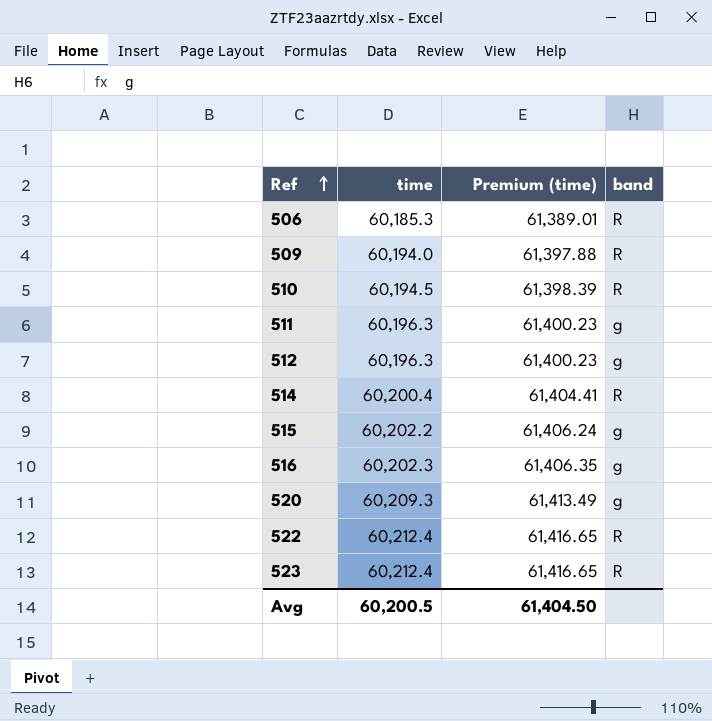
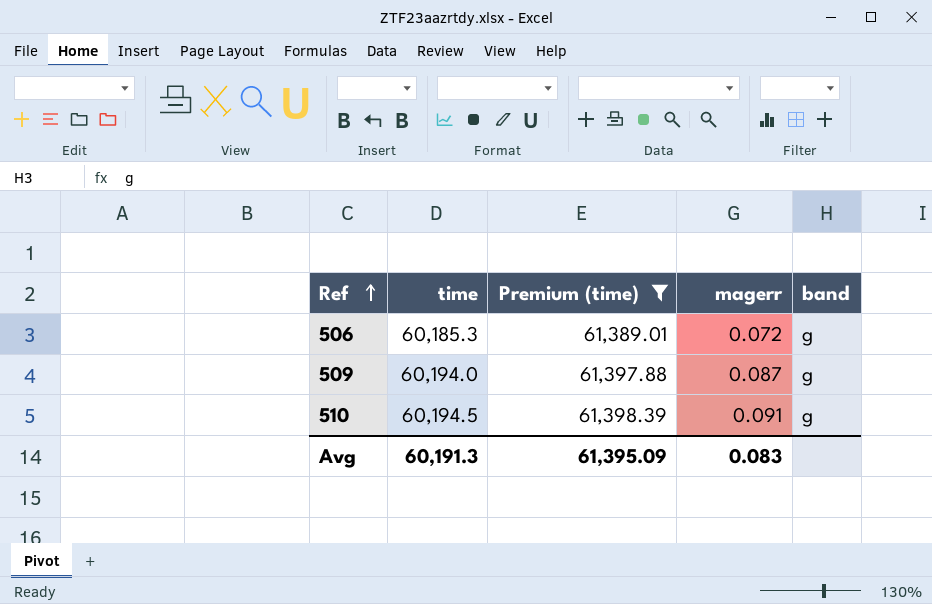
filter: none -> Premium (time) <= 61,398.39
column magerr | position: none -> 4
506 | band: R -> g
509 | band: R -> g
510 | band: R -> g
Avg | time: 60,200.5 -> 60,191.3
Avg | Premium (time): 61,404.50 -> 61,395.09

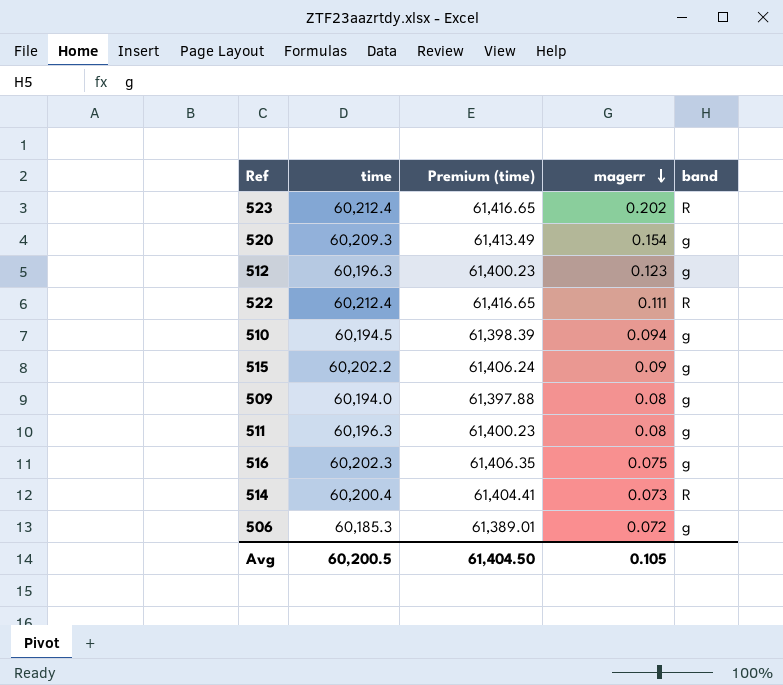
filter: Premium (time) <= 61,398.39 -> none
row order: Ref ascending -> magerr descending
510 | magerr: 0.091 -> 0.094
509 | magerr: 0.087 -> 0.08
Avg | time: 60,191.3 -> 60,200.5
Avg | Premium (time): 61,395.09 -> 61,404.50
Avg | magerr: 0.083 -> 0.105

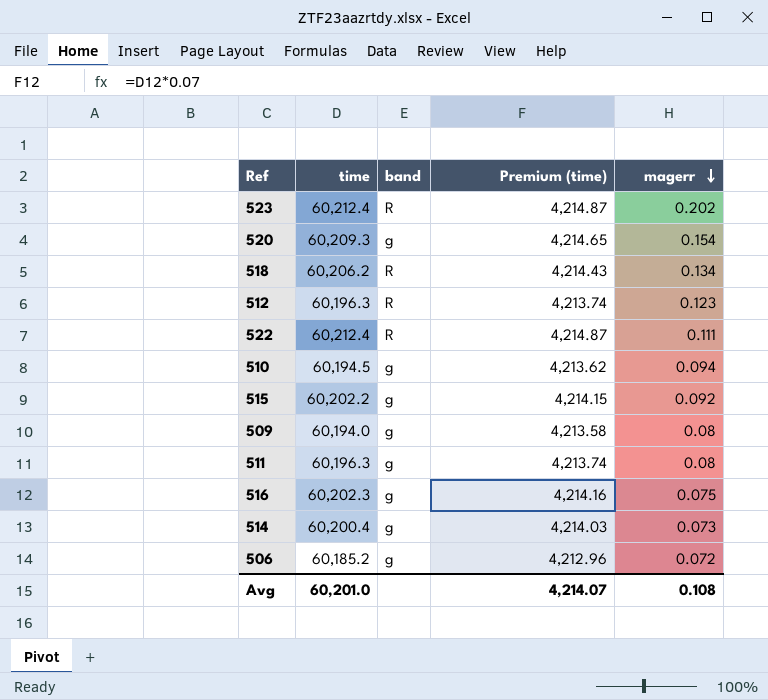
column band | position: 5 -> 3
column Premium (time) | formula: [time] * 1.02 -> [time] * 0.07
row 518: none -> 60,206.2 | R | 4,214.43 | 0.134
512 | band: g -> R
515 | magerr: 0.09 -> 0.092
514 | band: R -> g
506 | time: 60,185.3 -> 60,185.2
Avg | time: 60,200.5 -> 60,201.0
Avg | Premium (time): 61,404.50 -> 4,214.07
Avg | magerr: 0.105 -> 0.108

